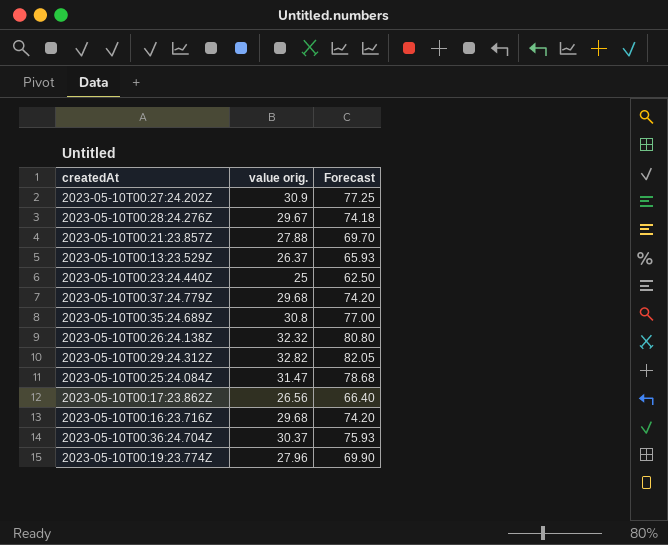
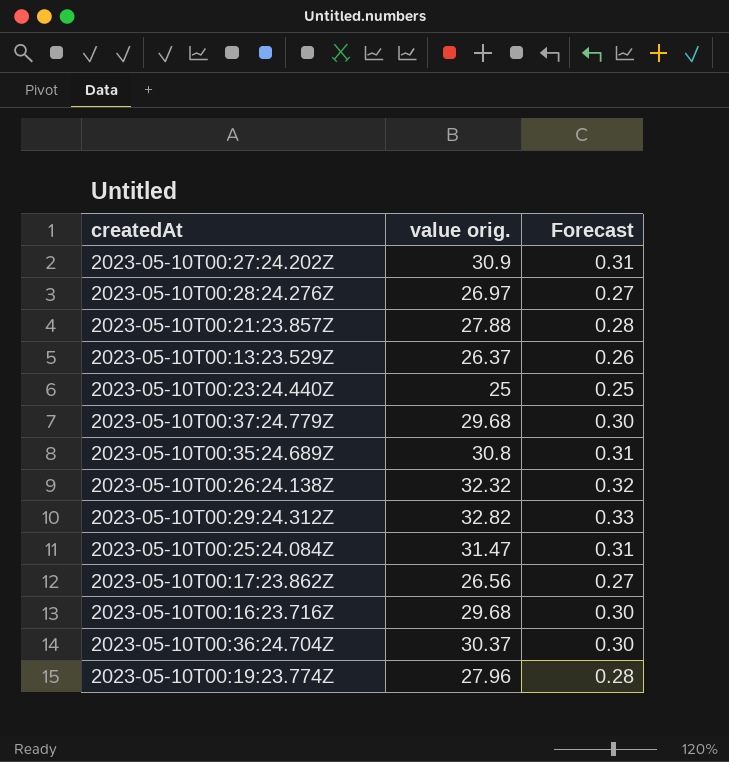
column Forecast | formula: [value orig.] * 2.5 -> [value orig.] * 0.01
2023-05-10T00:28:24.276Z | value orig.: 29.67 -> 26.97

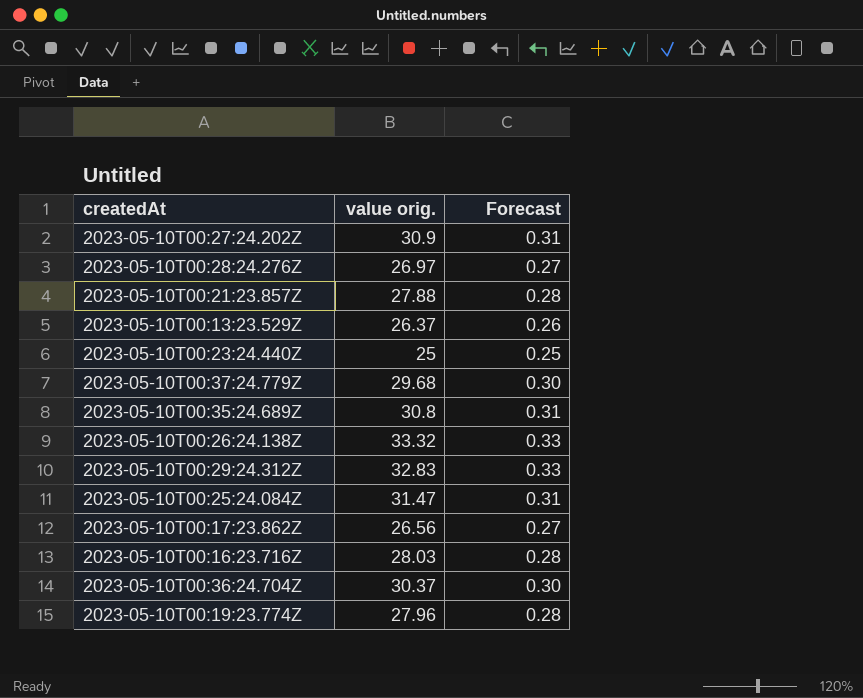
2023-05-10T00:26:24.138Z | value orig.: 32.32 -> 33.32
2023-05-10T00:26:24.138Z | Forecast: 0.32 -> 0.33
2023-05-10T00:29:24.312Z | value orig.: 32.82 -> 32.83
2023-05-10T00:16:23.716Z | value orig.: 29.68 -> 28.03
2023-05-10T00:16:23.716Z | Forecast: 0.30 -> 0.28

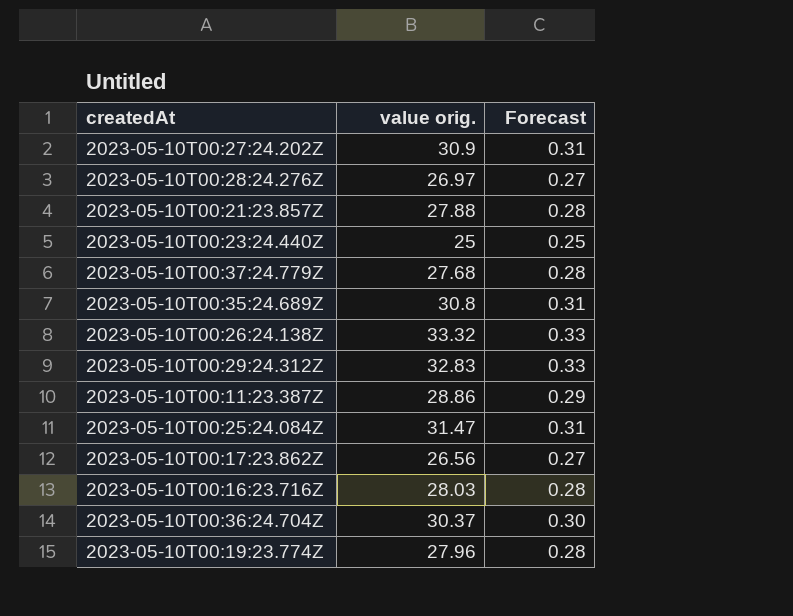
row 2023-05-10T00:13:23.529Z: 26.37 | 0.26 -> none
2023-05-10T00:37:24.779Z | value orig.: 29.68 -> 27.68
2023-05-10T00:37:24.779Z | Forecast: 0.30 -> 0.28
row 2023-05-10T00:11:23.387Z: none -> 28.86 | 0.29

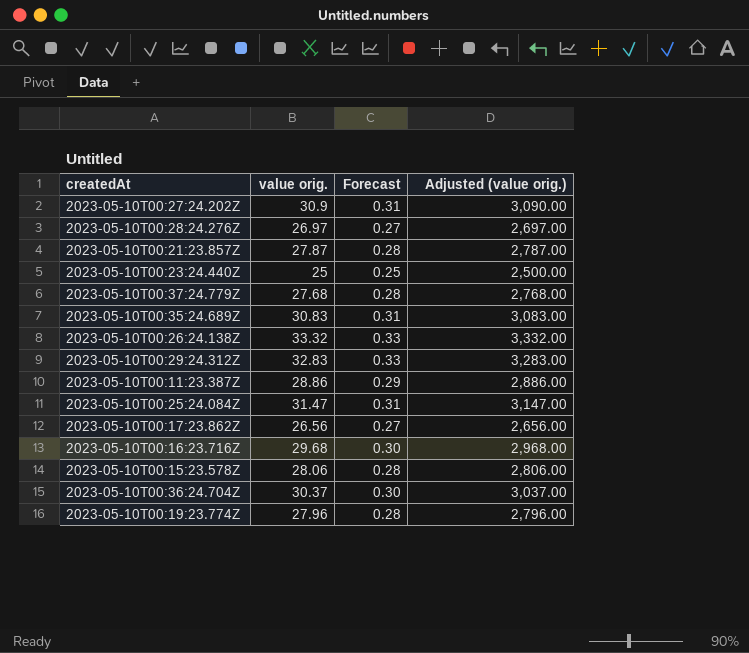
column Adjusted (value orig.) | formula: none -> [value orig.] * 100
2023-05-10T00:21:23.857Z | value orig.: 27.88 -> 27.87
2023-05-10T00:35:24.689Z | value orig.: 30.8 -> 30.83
2023-05-10T00:16:23.716Z | value orig.: 28.03 -> 29.68
2023-05-10T00:16:23.716Z | Forecast: 0.28 -> 0.30
row 2023-05-10T00:15:23.578Z: none -> 28.06 | 0.28 | 2,806.00

